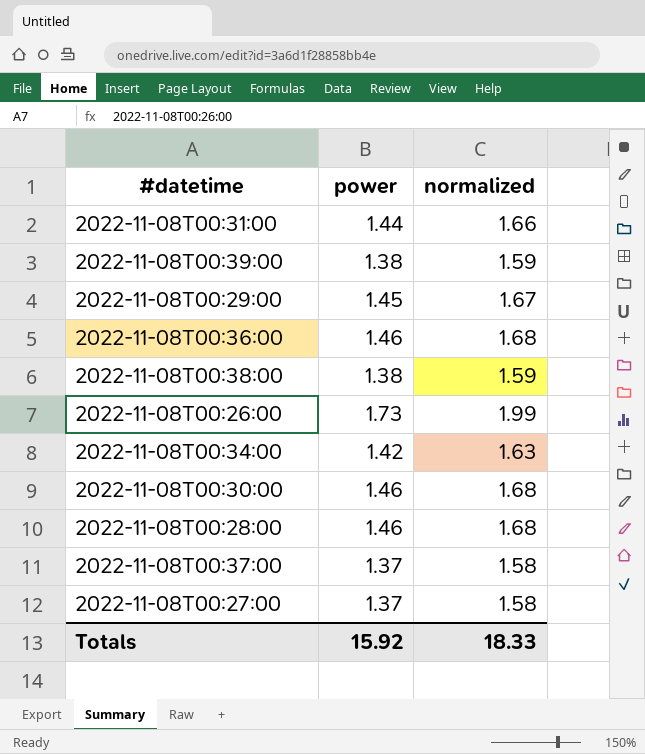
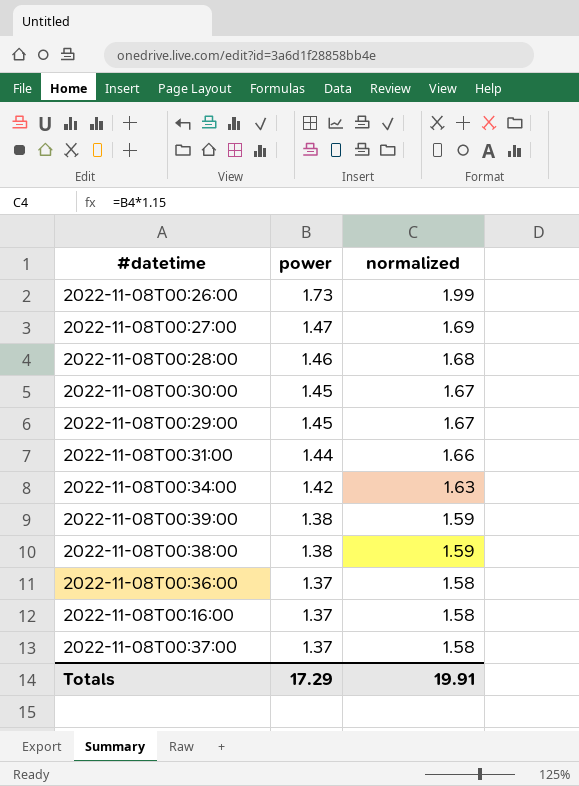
row order: none -> power descending
2022-11-08T00:27:00 | power: 1.37 -> 1.47
2022-11-08T00:27:00 | normalized: 1.58 -> 1.69
2022-11-08T00:30:00 | power: 1.46 -> 1.45
2022-11-08T00:30:00 | normalized: 1.68 -> 1.67
2022-11-08T00:36:00 | power: 1.46 -> 1.37
2022-11-08T00:36:00 | normalized: 1.68 -> 1.58
row 2022-11-08T00:16:00: none -> 1.37 | 1.58
Totals | power: 15.92 -> 17.29
Totals | normalized: 18.33 -> 19.91

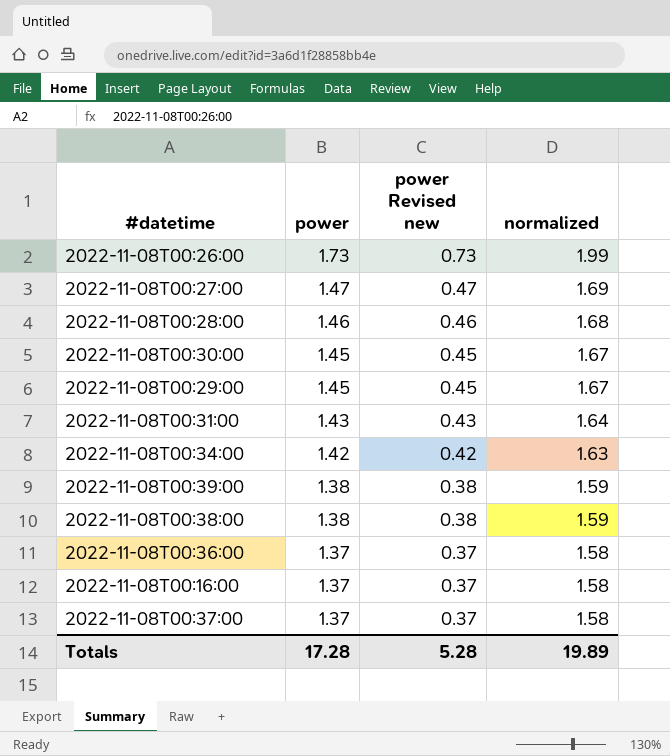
column power Revised new | formula: none -> [power] - 1
2022-11-08T00:31:00 | power: 1.44 -> 1.43
2022-11-08T00:31:00 | normalized: 1.66 -> 1.64
Totals | power: 17.29 -> 17.28
Totals | normalized: 19.91 -> 19.89

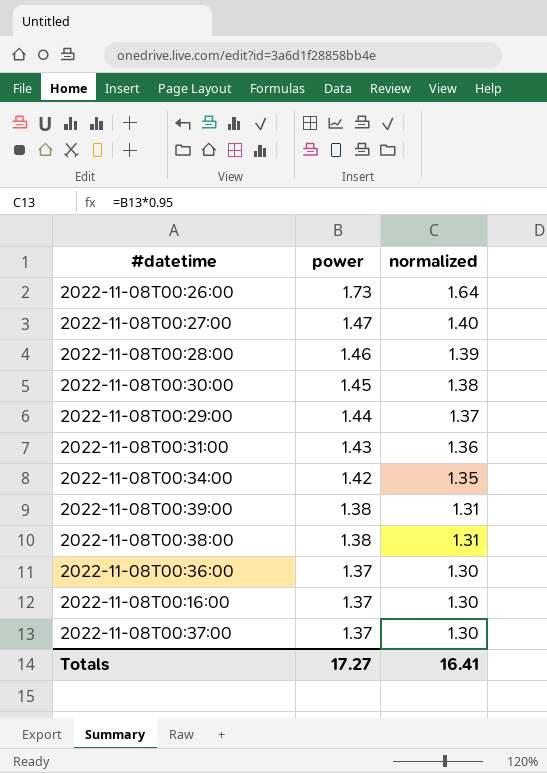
column power Revised new | formula: [power] - 1 -> none
column normalized | formula: [power] * 1.15 -> [power] * 0.95
2022-11-08T00:29:00 | power: 1.45 -> 1.44
Totals | power: 17.28 -> 17.27
Totals | normalized: 19.89 -> 16.41

